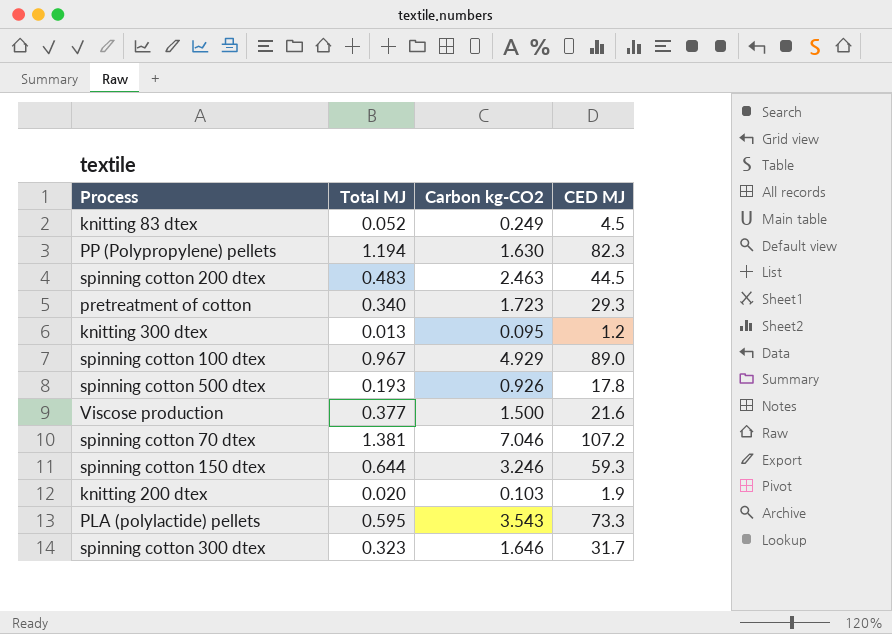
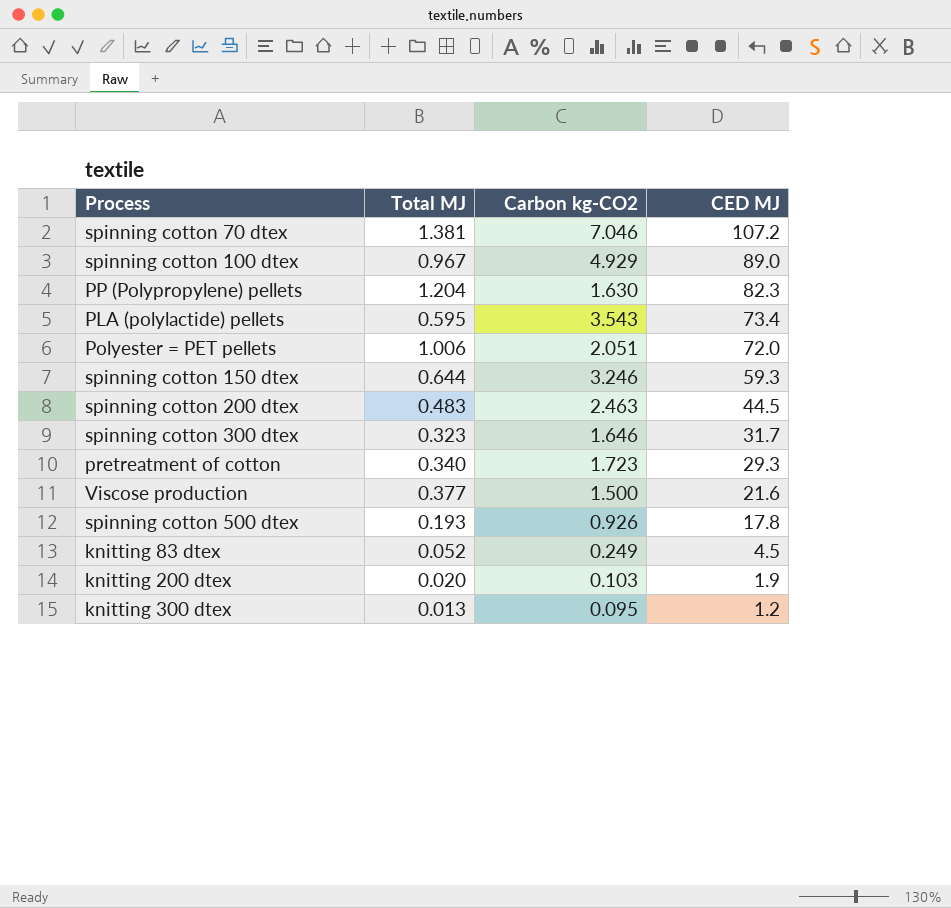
row order: none -> CED MJ descending
PP (Polypropylene) pellets | Total MJ: 1.194 -> 1.204
PLA (polylactide) pellets | CED MJ: 73.3 -> 73.4
row Polyester = PET pellets: none -> 1.006 | 2.051 | 72.0

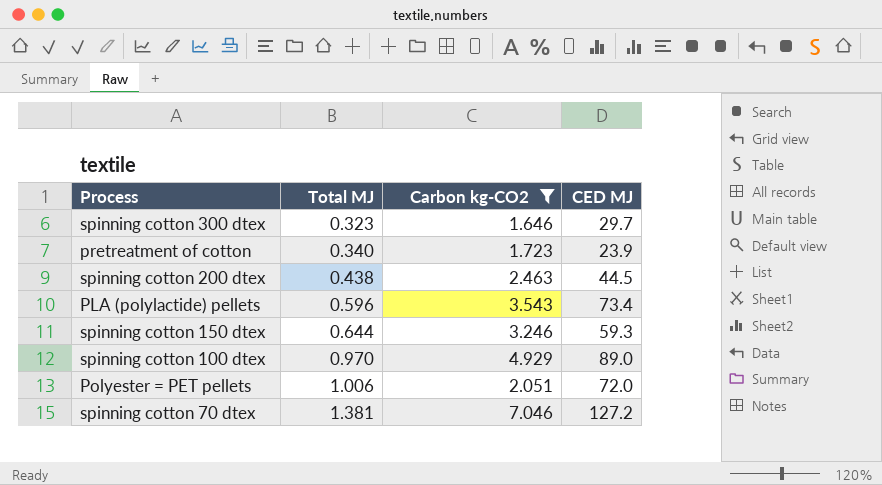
filter: none -> Carbon kg-CO2 >= 1.646
row order: CED MJ descending -> Total MJ ascending
spinning cotton 300 dtex | CED MJ: 31.7 -> 29.7
pretreatment of cotton | CED MJ: 29.3 -> 23.9
spinning cotton 200 dtex | Total MJ: 0.483 -> 0.438
PLA (polylactide) pellets | Total MJ: 0.595 -> 0.596
spinning cotton 100 dtex | Total MJ: 0.967 -> 0.970
spinning cotton 70 dtex | CED MJ: 107.2 -> 127.2

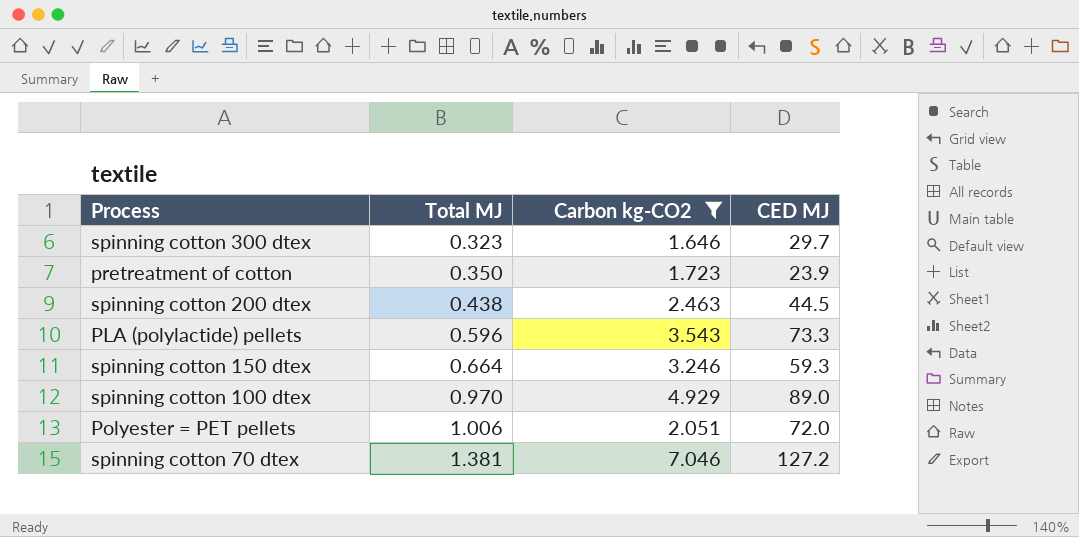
pretreatment of cotton | Total MJ: 0.340 -> 0.350
PLA (polylactide) pellets | CED MJ: 73.4 -> 73.3
spinning cotton 150 dtex | Total MJ: 0.644 -> 0.664

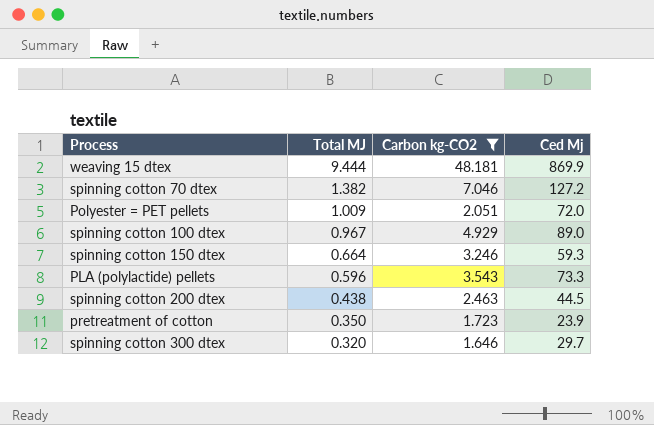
row order: Total MJ ascending -> Total MJ descending
column name: CED MJ -> Ced Mj
row weaving 15 dtex: none -> 9.444 | 48.181 | 869.9
spinning cotton 70 dtex | Total MJ: 1.381 -> 1.382
Polyester = PET pellets | Total MJ: 1.006 -> 1.009
spinning cotton 100 dtex | Total MJ: 0.970 -> 0.967
spinning cotton 300 dtex | Total MJ: 0.323 -> 0.320

